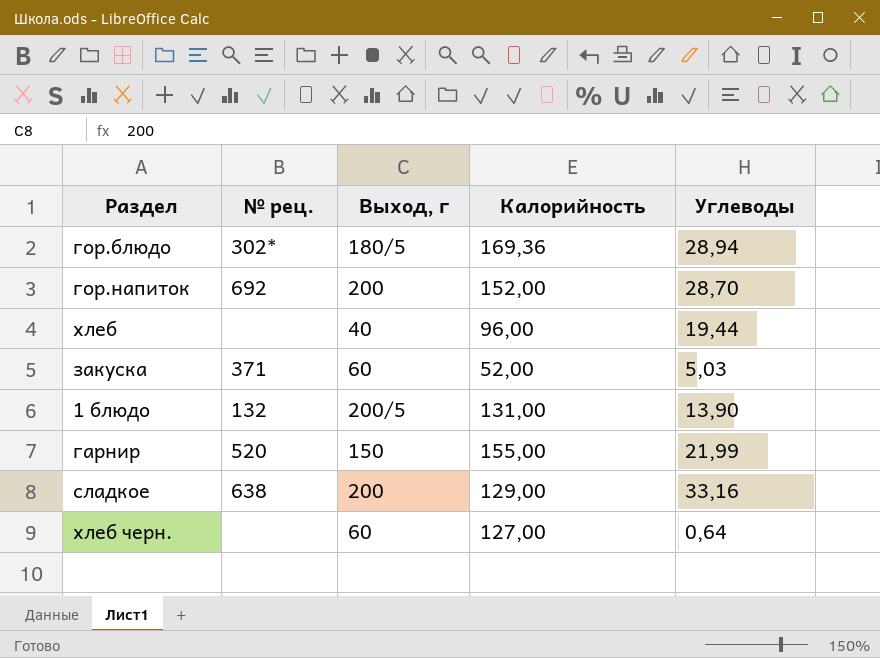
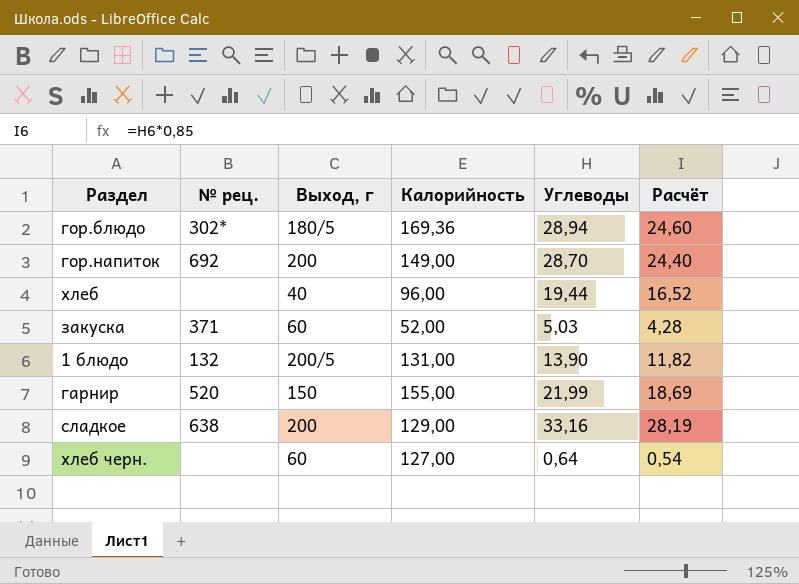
column Расчёт | formula: none -> [Углеводы] * 0,85
гор.напиток | Калорийность: 152,00 -> 149,00

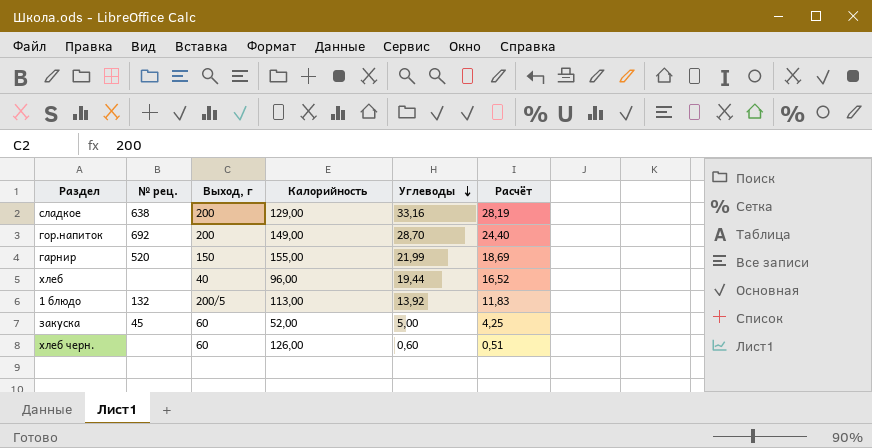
row order: none -> Углеводы descending
row гор.блюдо: 302* | 180/5 | 169,36 | 28,94 | 24,60 -> none
1 блюдо | Калорийность: 131,00 -> 113,00
1 блюдо | Углеводы: 13,90 -> 13,92
1 блюдо | Расчёт: 11,82 -> 11,83
закуска | № рец.: 371 -> 45
закуска | Углеводы: 5,03 -> 5,00
закуска | Расчёт: 4,28 -> 4,25
хлеб черн. | Калорийность: 127,00 -> 126,00
хлеб черн. | Углеводы: 0,64 -> 0,60
хлеб черн. | Расчёт: 0,54 -> 0,51

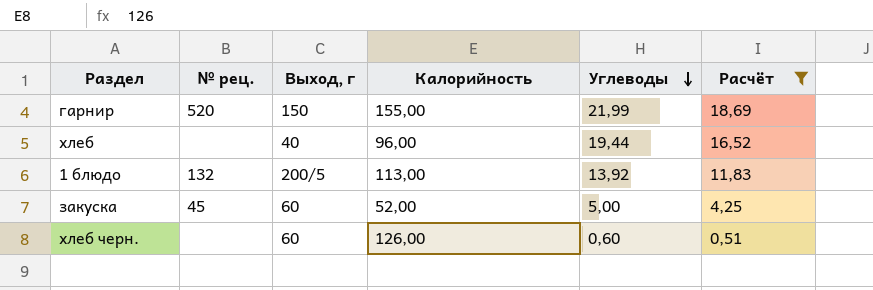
filter: none -> Расчёт <= 18,69

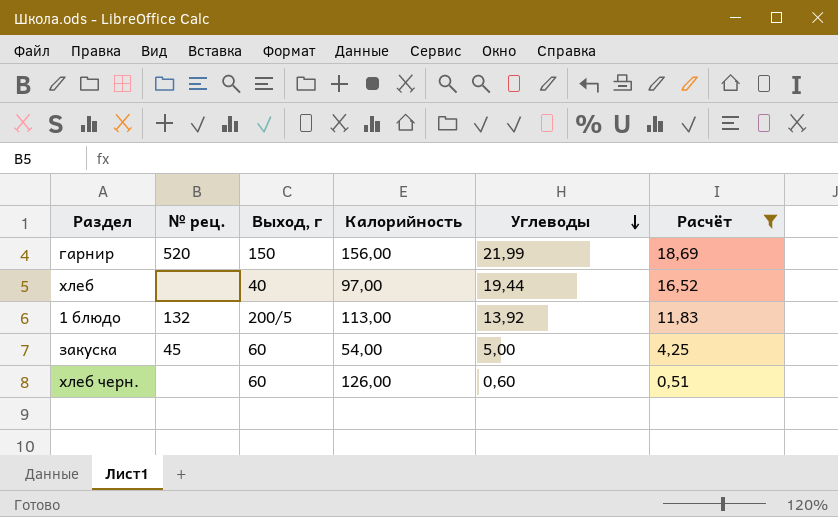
гарнир | Калорийность: 155,00 -> 156,00
хлеб | Калорийность: 96,00 -> 97,00
закуска | Калорийность: 52,00 -> 54,00

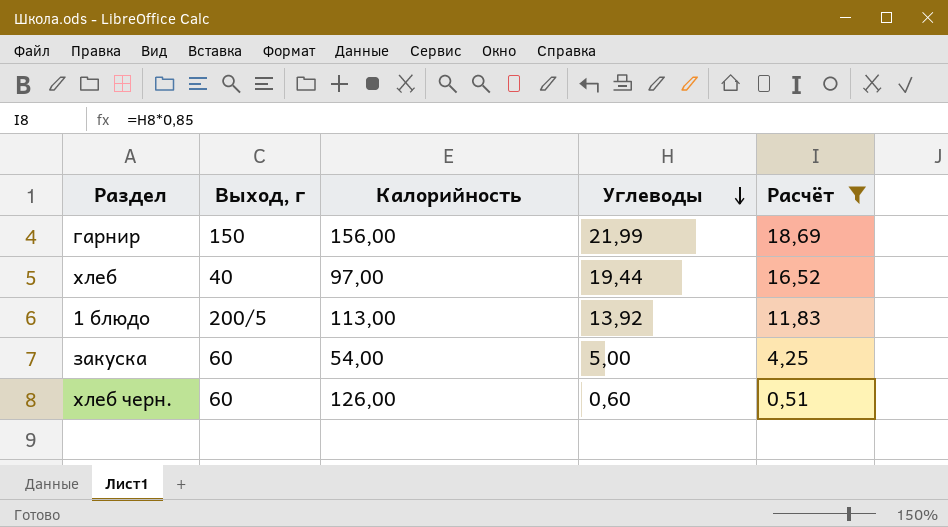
column № рец. | position: 2 -> none

